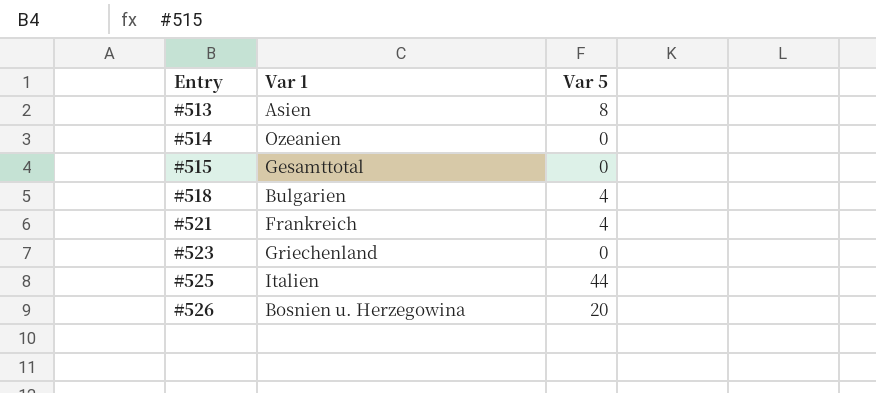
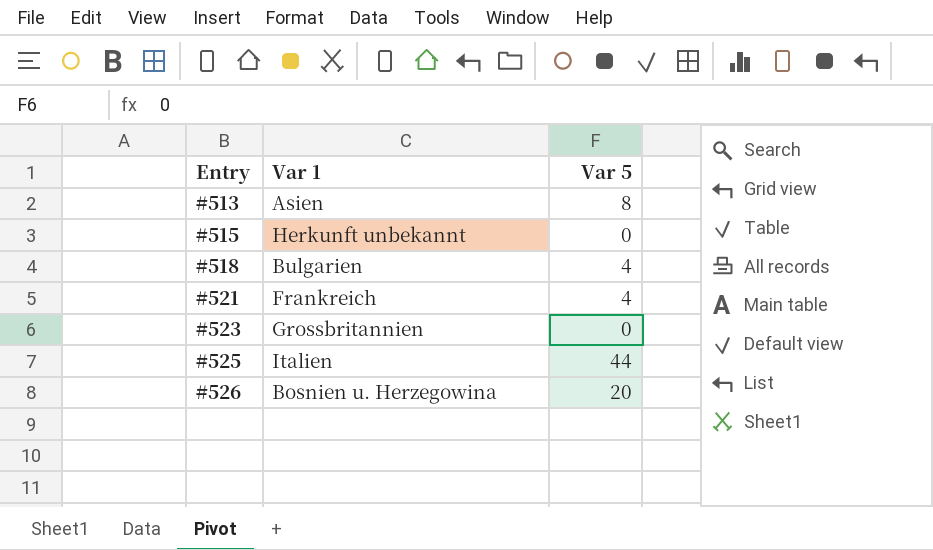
row #514: Ozeanien | 0 -> none
#515 | Var 1: Gesamttotal -> Herkunft unbekannt
#523 | Var 1: Griechenland -> Grossbritannien

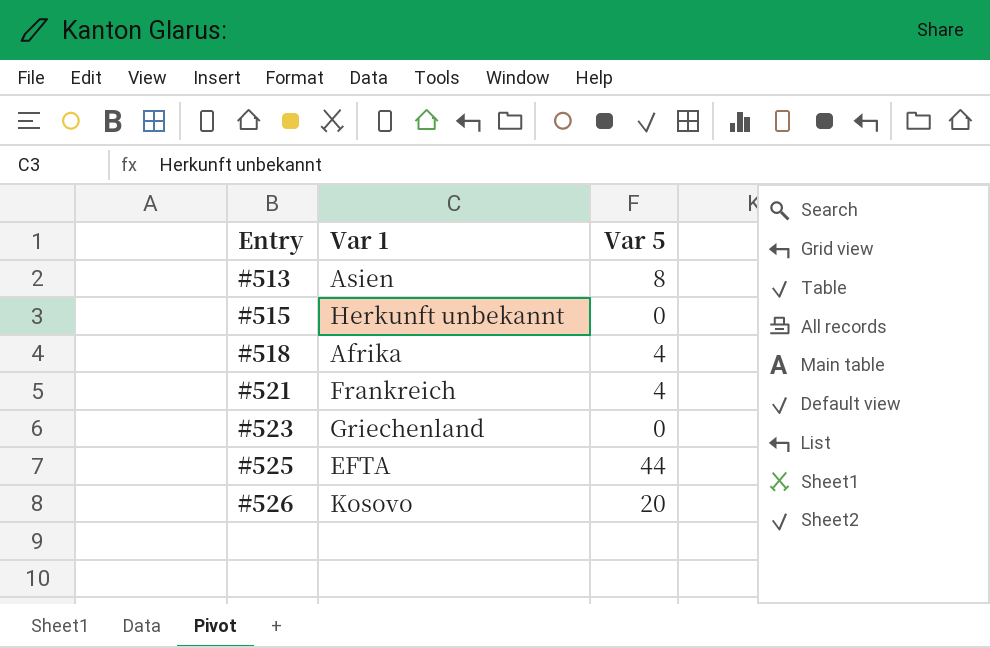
#518 | Var 1: Bulgarien -> Afrika
#523 | Var 1: Grossbritannien -> Griechenland
#525 | Var 1: Italien -> EFTA
#526 | Var 1: Bosnien u. Herzegowina -> Kosovo

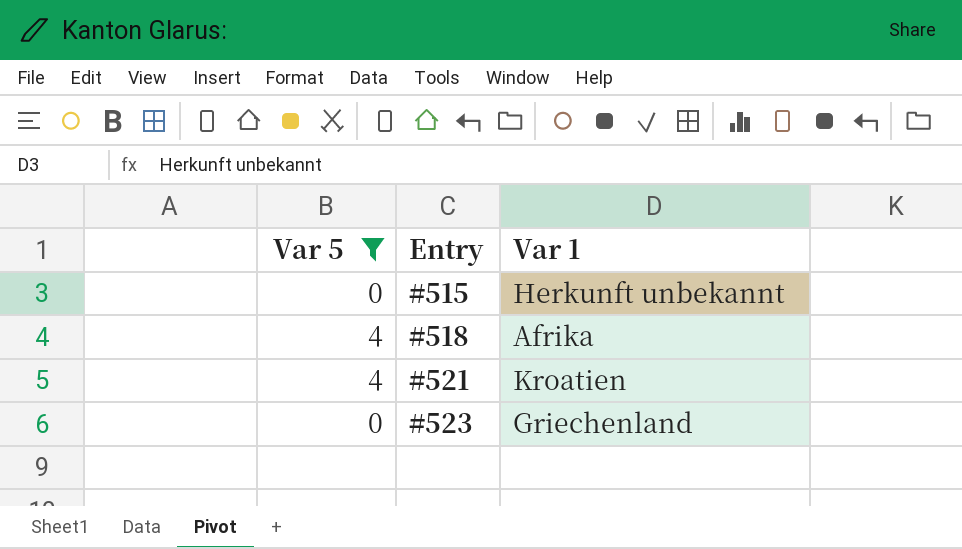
filter: none -> Var 5 <= 4
column Var 5 | position: 3 -> 1
#521 | Var 1: Frankreich -> Kroatien

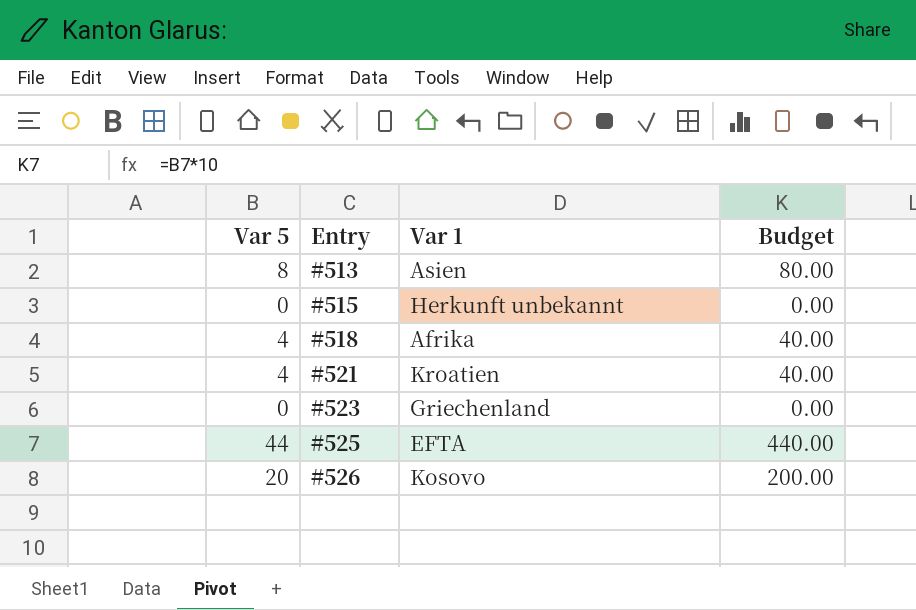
filter: Var 5 <= 4 -> none
column Budget | formula: none -> [Var 5] * 10

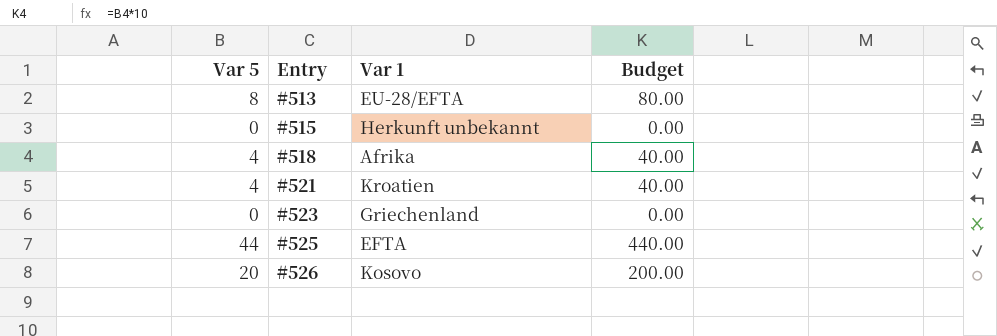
#513 | Var 1: Asien -> EU-28/EFTA

